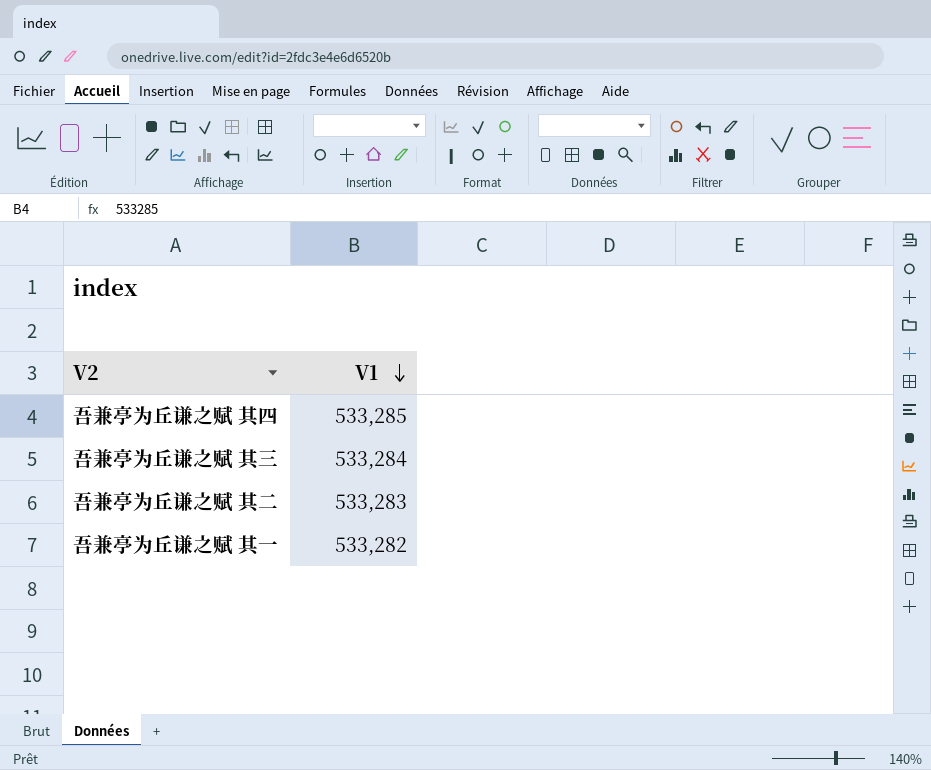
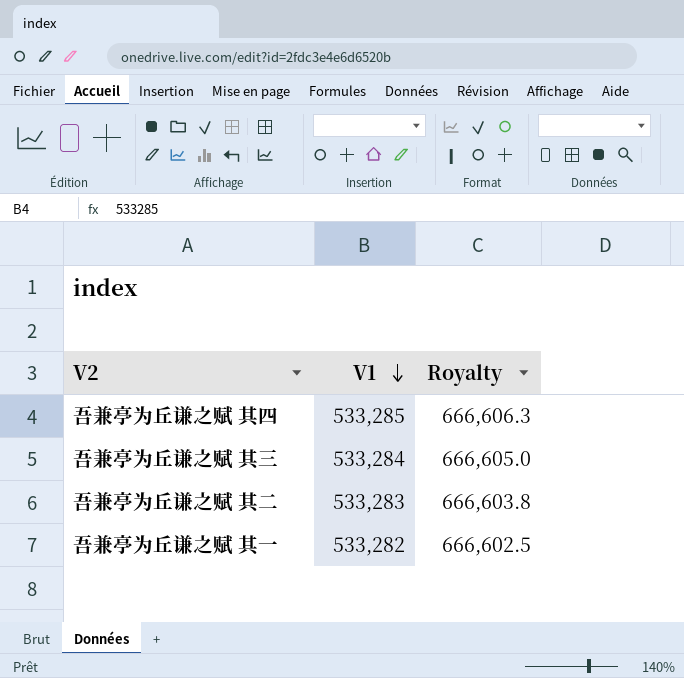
column Royalty | formula: none -> [V1] * 1.25

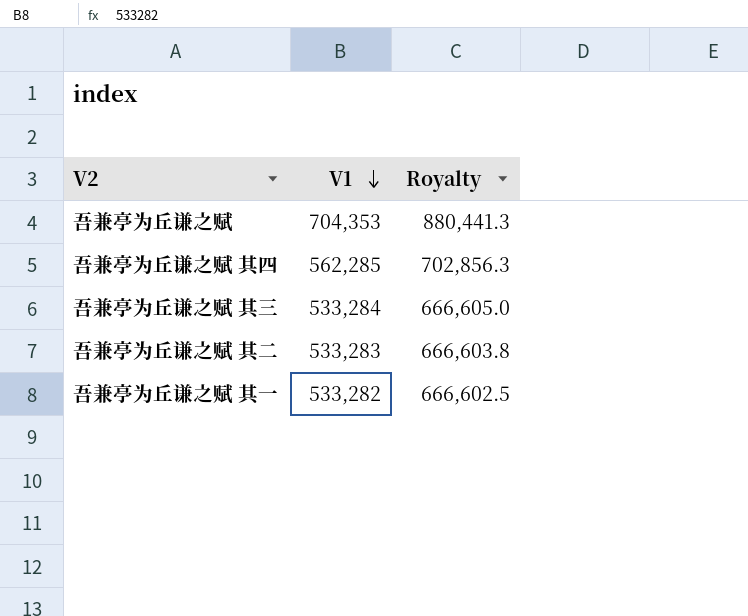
row 吾兼亭为丘谦之赋: none -> 704,353 | 880,441.3
吾兼亭为丘谦之赋 其四 | V1: 533,285 -> 562,285
吾兼亭为丘谦之赋 其四 | Royalty: 666,606.3 -> 702,856.3

